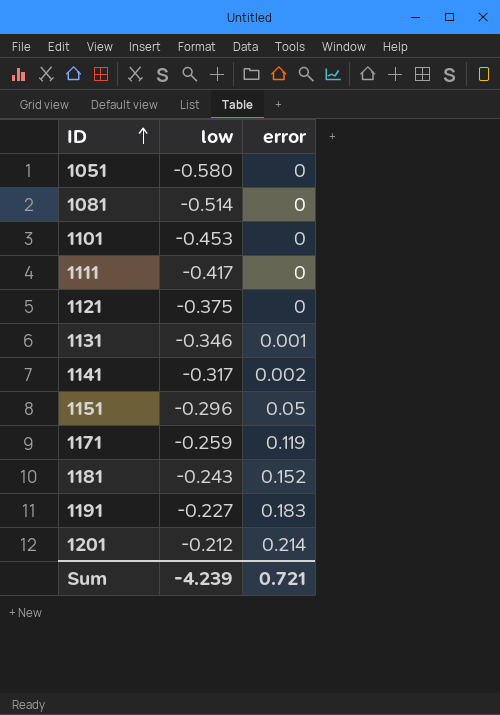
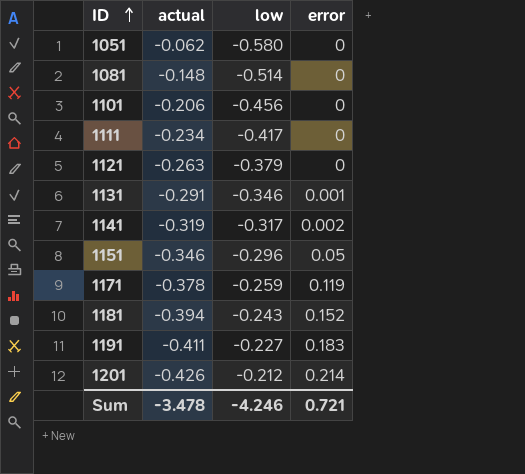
column actual | position: none -> 2
1101 | low: -0.453 -> -0.456
1121 | low: -0.375 -> -0.379
Sum | low: -4.239 -> -4.246

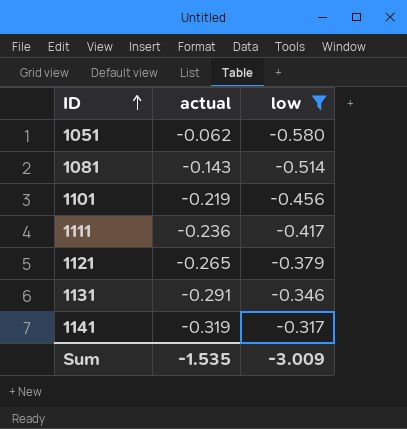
filter: none -> low <= -0.317
column error | position: 4 -> none
1081 | actual: -0.148 -> -0.143
1101 | actual: -0.206 -> -0.219
1111 | actual: -0.234 -> -0.236
1121 | actual: -0.263 -> -0.265
Sum | actual: -3.478 -> -1.535
Sum | low: -4.246 -> -3.009

